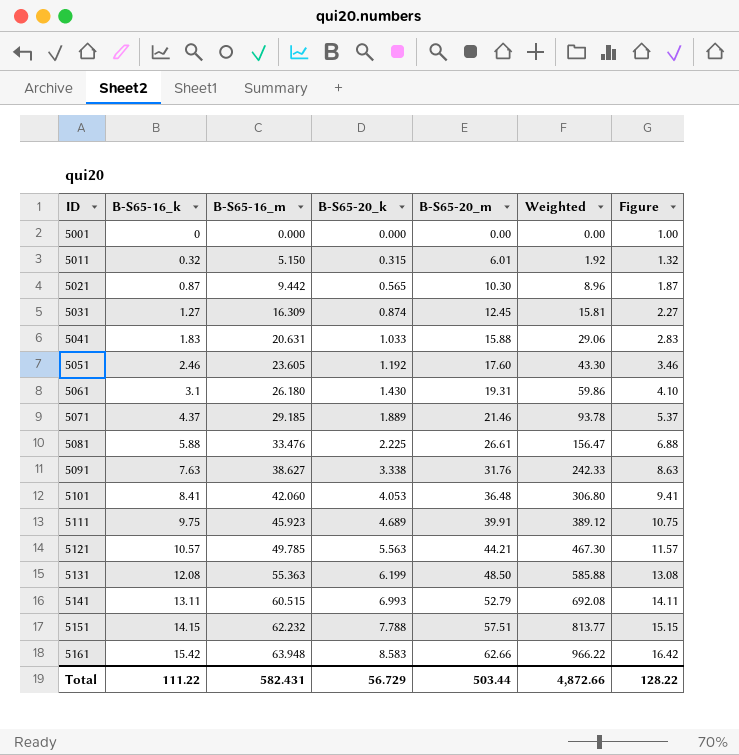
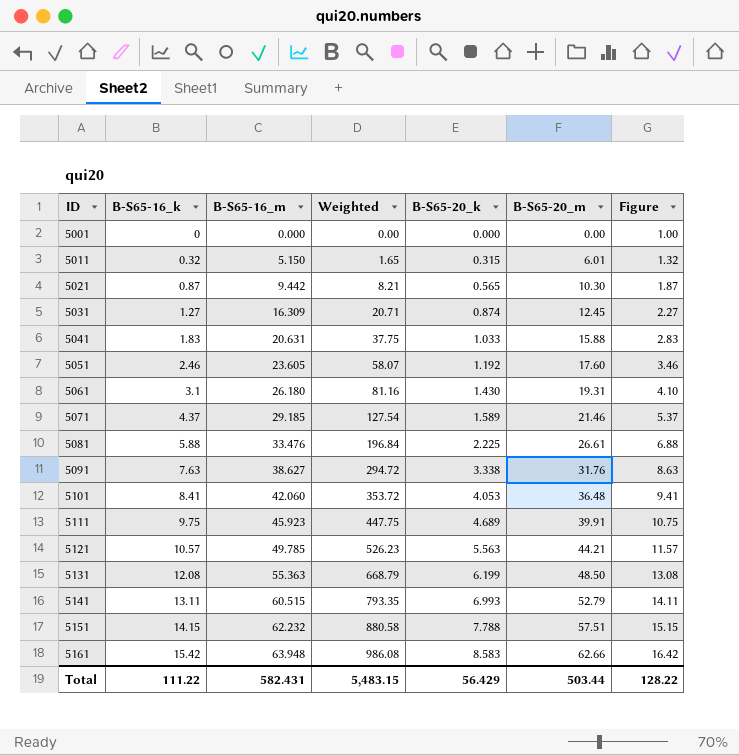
column Weighted | formula: [B-S65-16_k] * [B-S65-20_m] -> [B-S65-16_k] * [B-S65-16_m]
column Weighted | position: 6 -> 4
5071 | B-S65-20_k: 1.889 -> 1.589
Total | Weighted: 4,872.66 -> 5,483.15
Total | B-S65-20_k: 56.729 -> 56.429

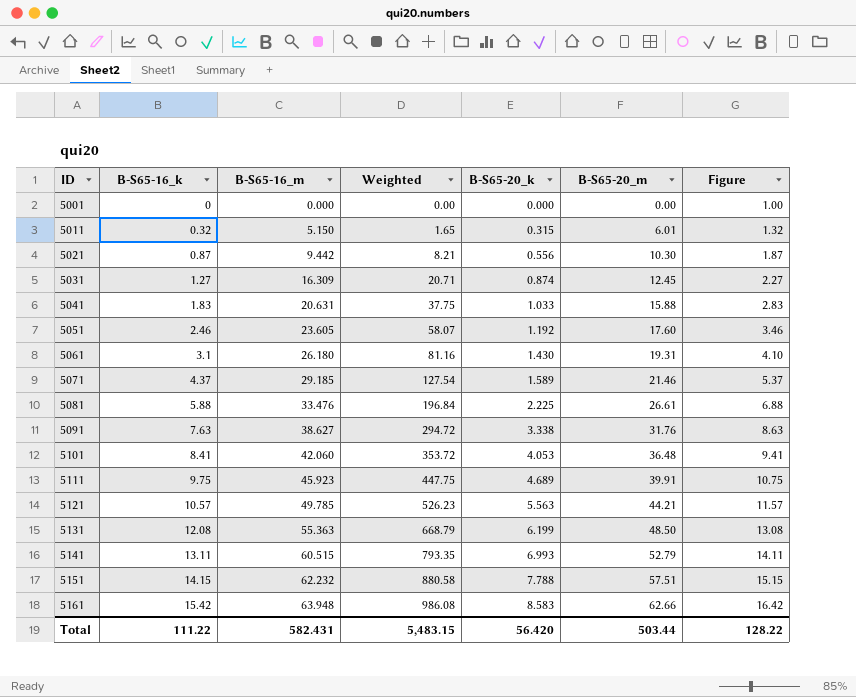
5021 | B-S65-20_k: 0.565 -> 0.556
Total | B-S65-20_k: 56.429 -> 56.420

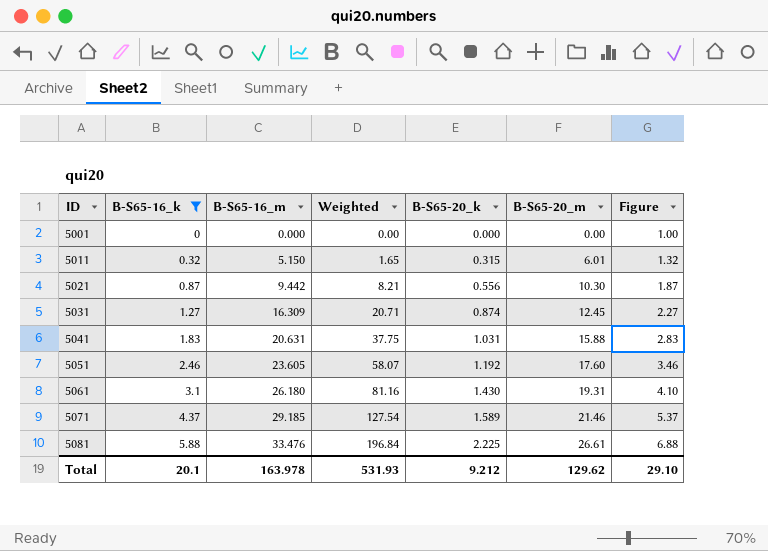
filter: none -> B-S65-16_k <= 5.88
5041 | B-S65-20_k: 1.033 -> 1.031
Total | B-S65-16_k: 111.22 -> 20.1
Total | B-S65-16_m: 582.431 -> 163.978
Total | Weighted: 5,483.15 -> 531.93
Total | B-S65-20_k: 56.420 -> 9.212
Total | B-S65-20_m: 503.44 -> 129.62
Total | Figure: 128.22 -> 29.10

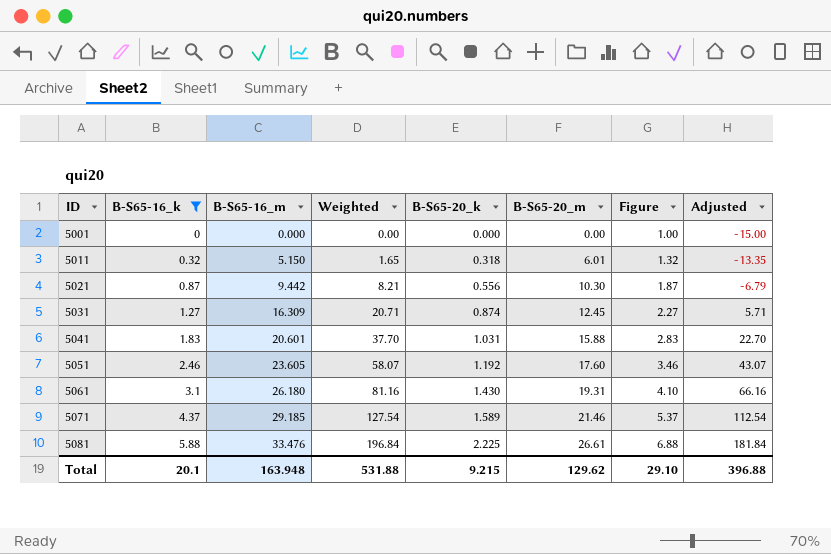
column Adjusted | formula: none -> [Weighted] - 15
5011 | B-S65-20_k: 0.315 -> 0.318
5041 | B-S65-16_m: 20.631 -> 20.601
5041 | Weighted: 37.75 -> 37.70
Total | B-S65-16_m: 163.978 -> 163.948
Total | Weighted: 531.93 -> 531.88
Total | B-S65-20_k: 9.212 -> 9.215

